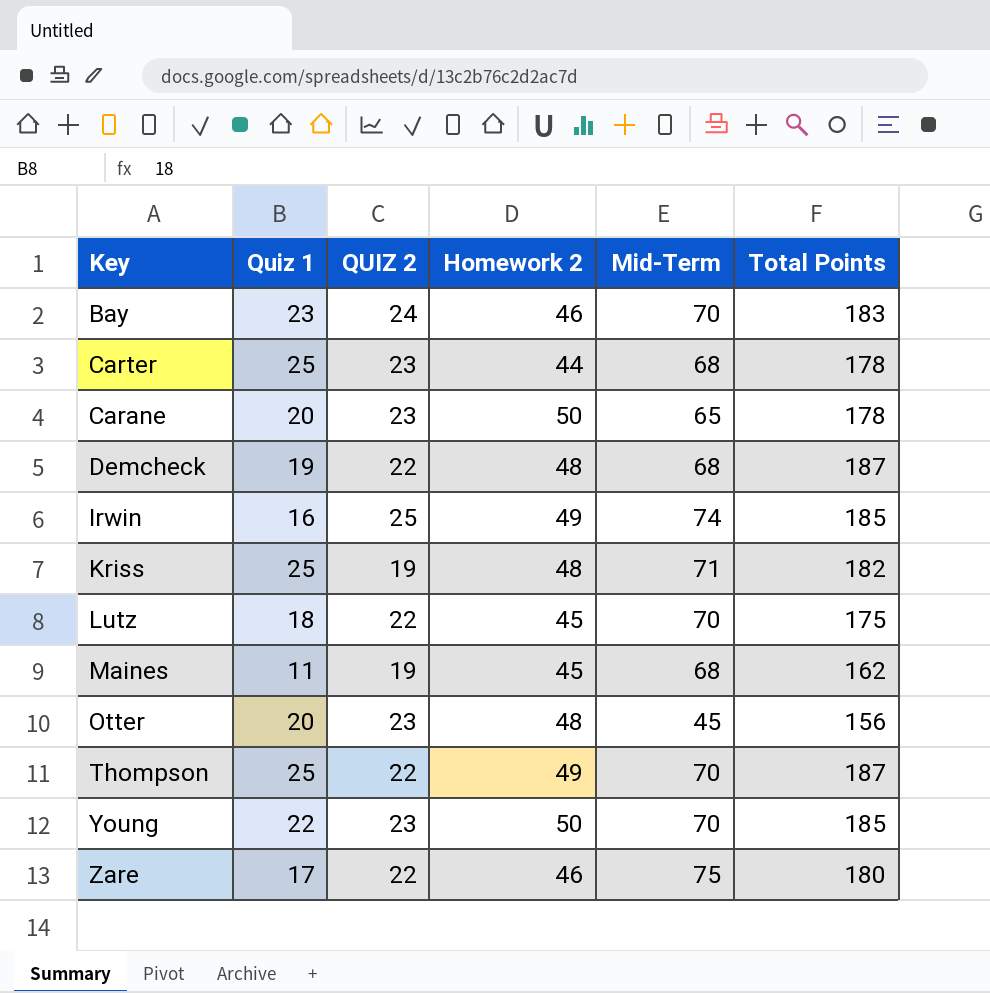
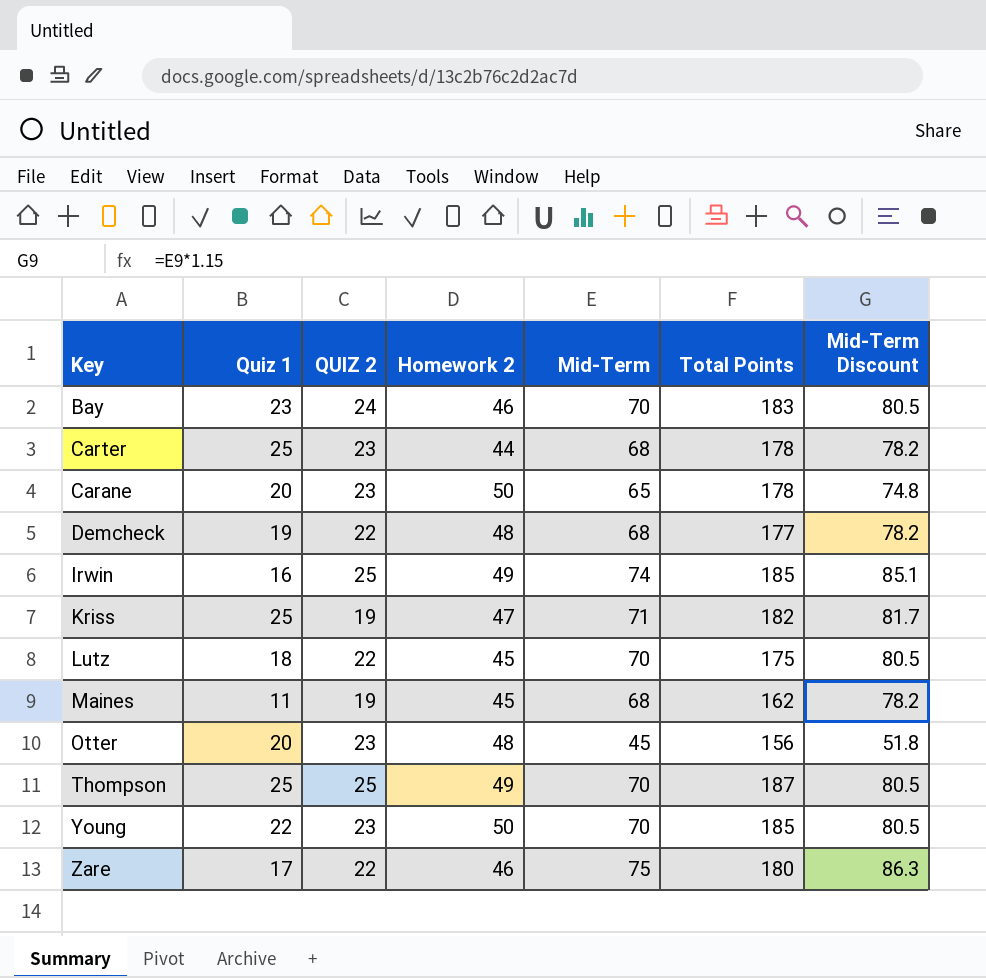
column Mid-Term Discount | formula: none -> [Mid-Term] * 1.15
Demcheck | Total Points: 187 -> 177
Kriss | Homework 2: 48 -> 47
Thompson | QUIZ 2: 22 -> 25

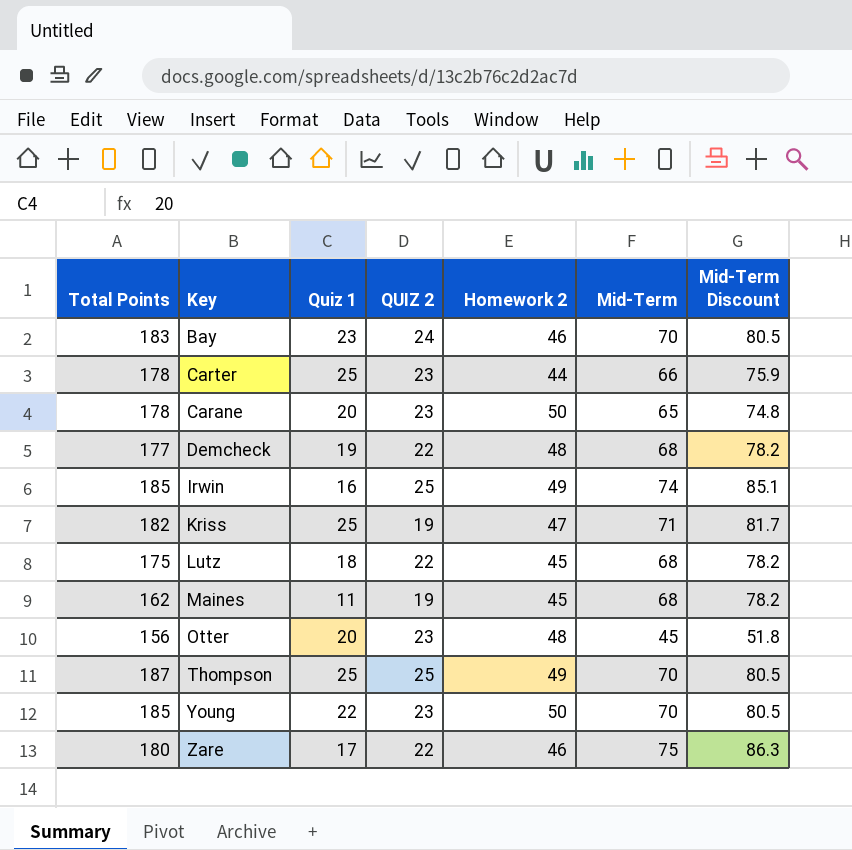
column Total Points | position: 6 -> 1
Carter | Mid-Term: 68 -> 66
Carter | Mid-Term Discount: 78.2 -> 75.9
Lutz | Mid-Term: 70 -> 68
Lutz | Mid-Term Discount: 80.5 -> 78.2

